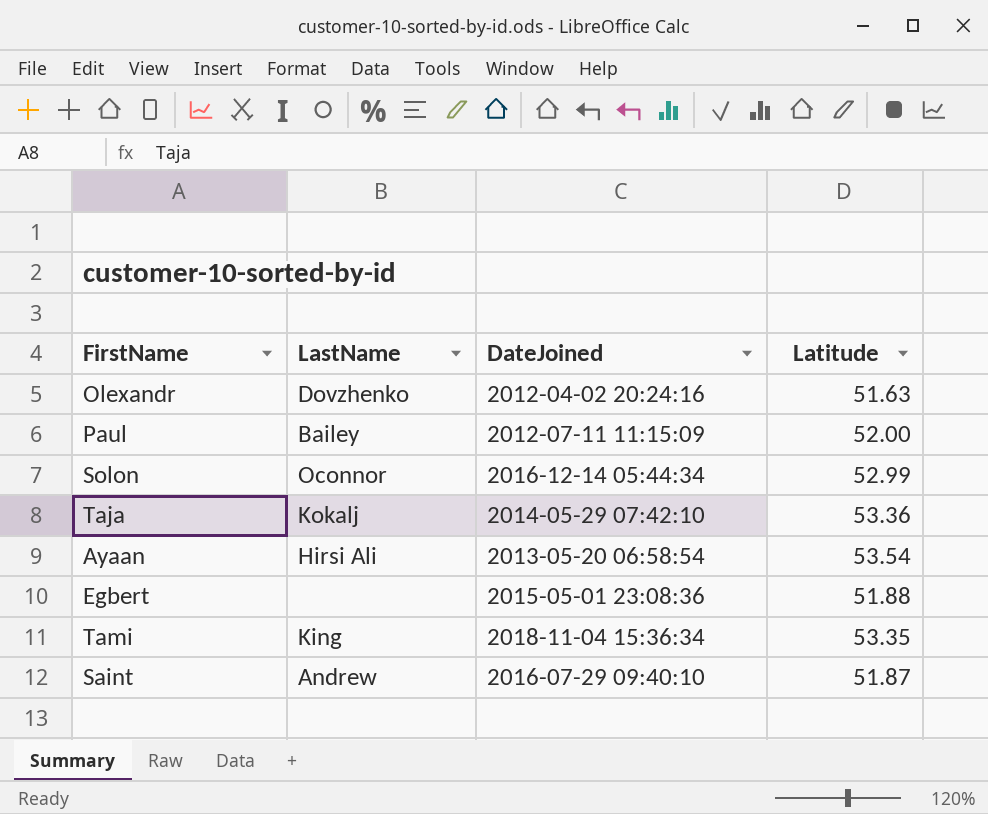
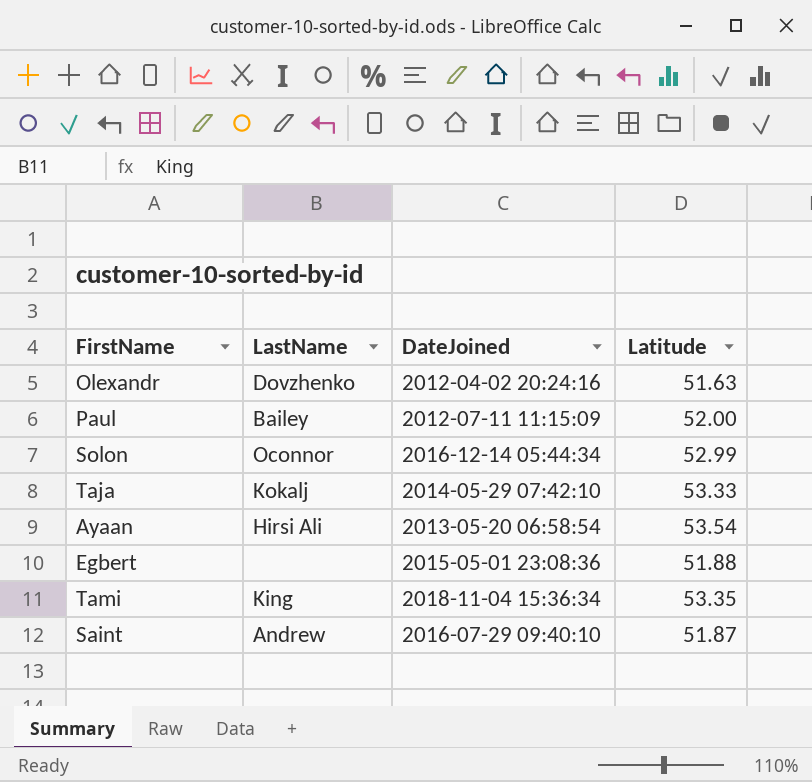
Taja | Latitude: 53.36 -> 53.33

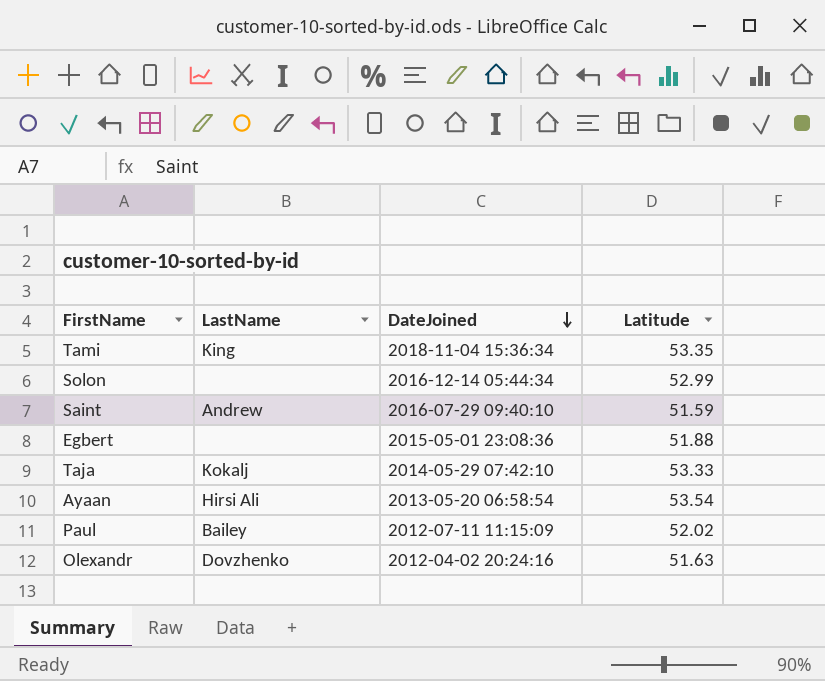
row order: none -> DateJoined descending
Solon | LastName: Oconnor -> none
Saint | Latitude: 51.87 -> 51.59
Paul | Latitude: 52.00 -> 52.02

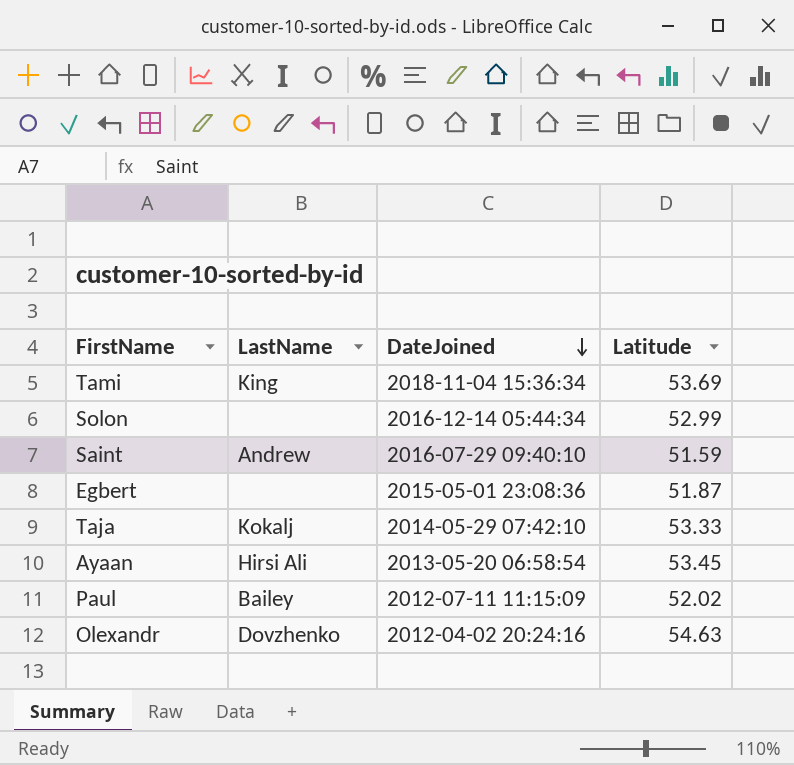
Tami | Latitude: 53.35 -> 53.69
Egbert | Latitude: 51.88 -> 51.87
Ayaan | Latitude: 53.54 -> 53.45
Olexandr | Latitude: 51.63 -> 54.63

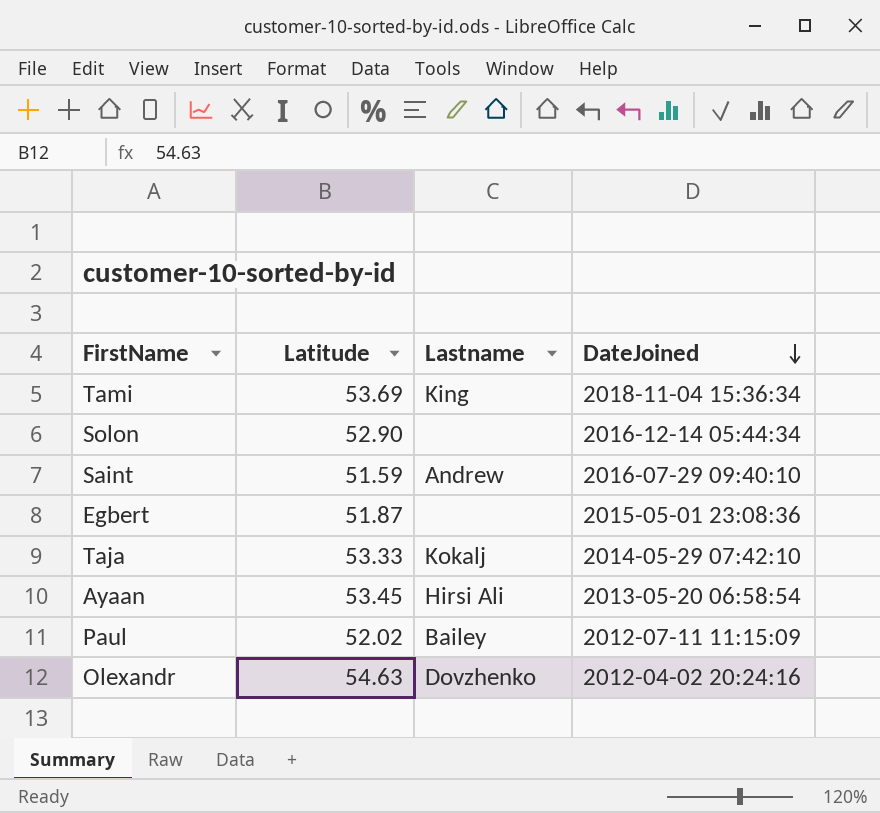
column Latitude | position: 4 -> 2
column name: LastName -> Lastname
Solon | Latitude: 52.99 -> 52.90

